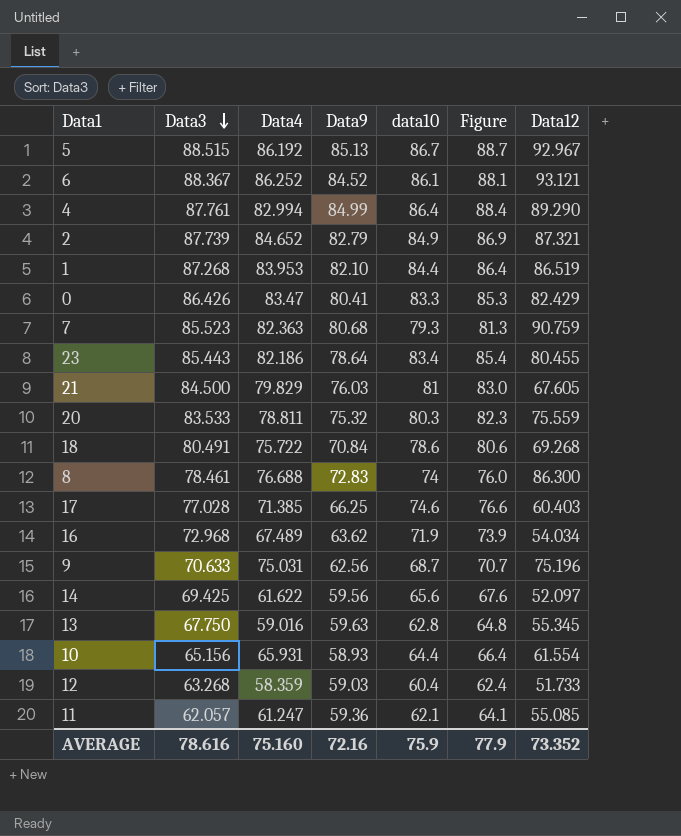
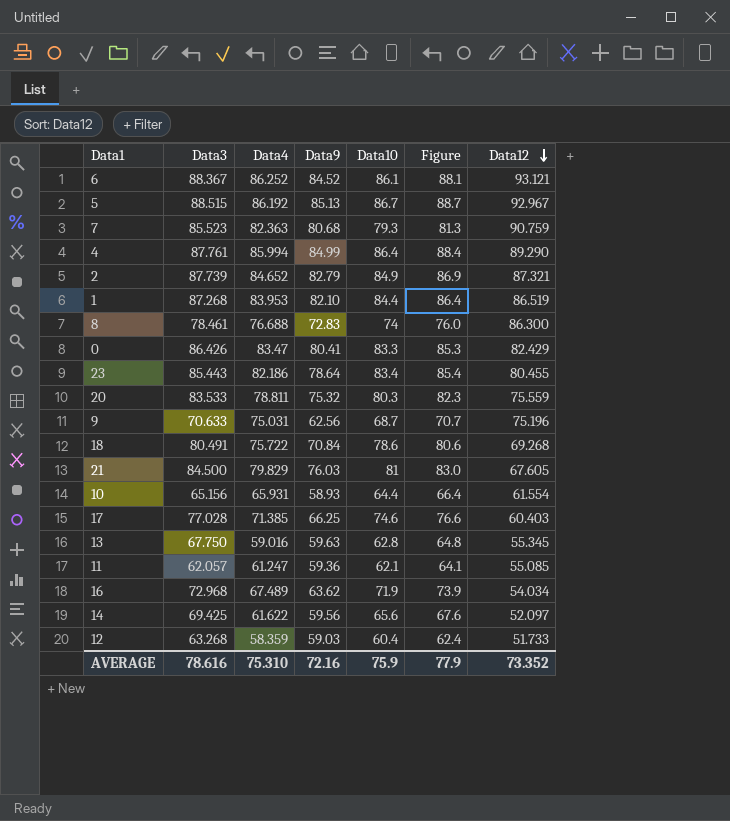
row order: Data3 descending -> Data12 descending
column name: data10 -> Data10
4 | Data4: 82.994 -> 85.994
AVERAGE | Data4: 75.160 -> 75.310

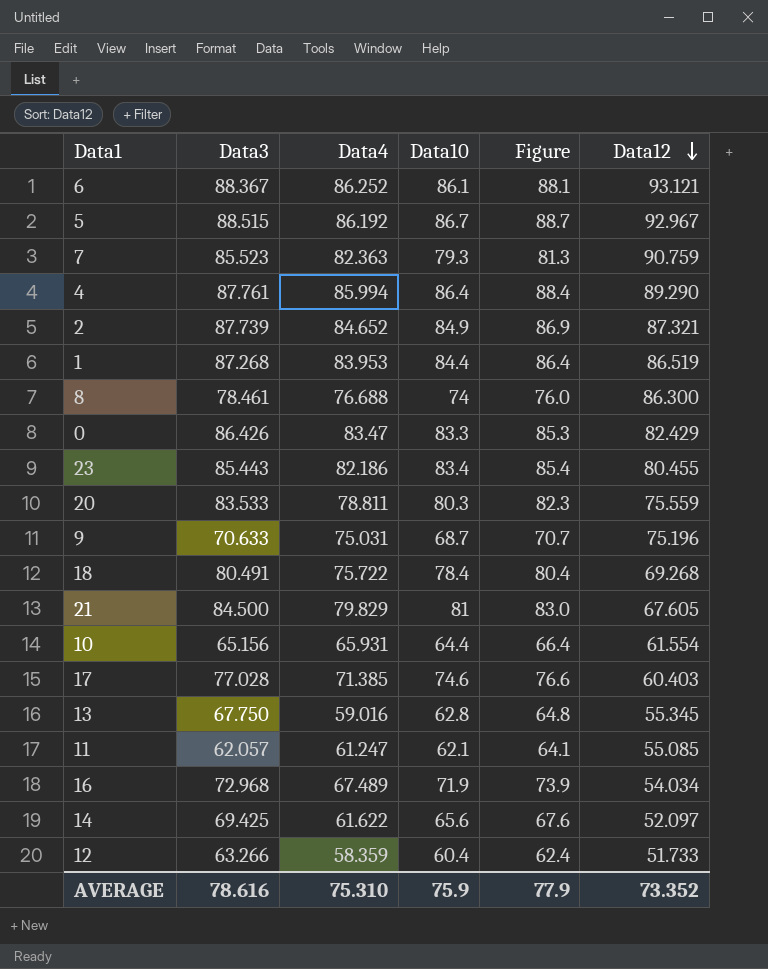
column Data9 | position: 4 -> none
18 | Data10: 78.6 -> 78.4
18 | Figure: 80.6 -> 80.4
12 | Data3: 63.268 -> 63.266

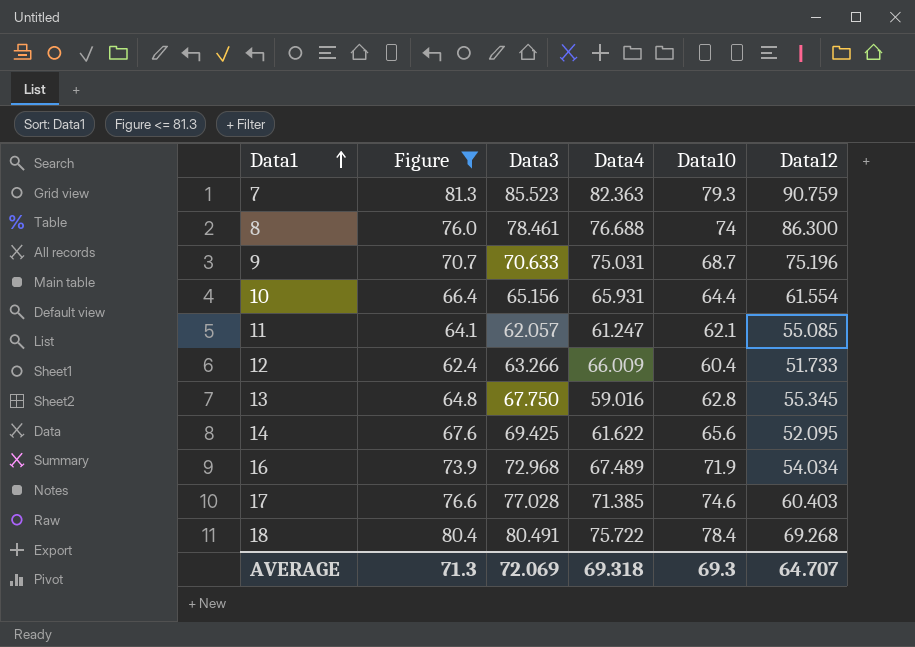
filter: none -> Figure <= 81.3
row order: Data12 descending -> Data1 ascending
column Figure | position: 5 -> 2
12 | Data4: 58.359 -> 66.009
14 | Data12: 52.097 -> 52.095
AVERAGE | Figure: 77.9 -> 71.3
AVERAGE | Data3: 78.616 -> 72.069
AVERAGE | Data4: 75.310 -> 69.318
AVERAGE | Data10: 75.9 -> 69.3
AVERAGE | Data12: 73.352 -> 64.707

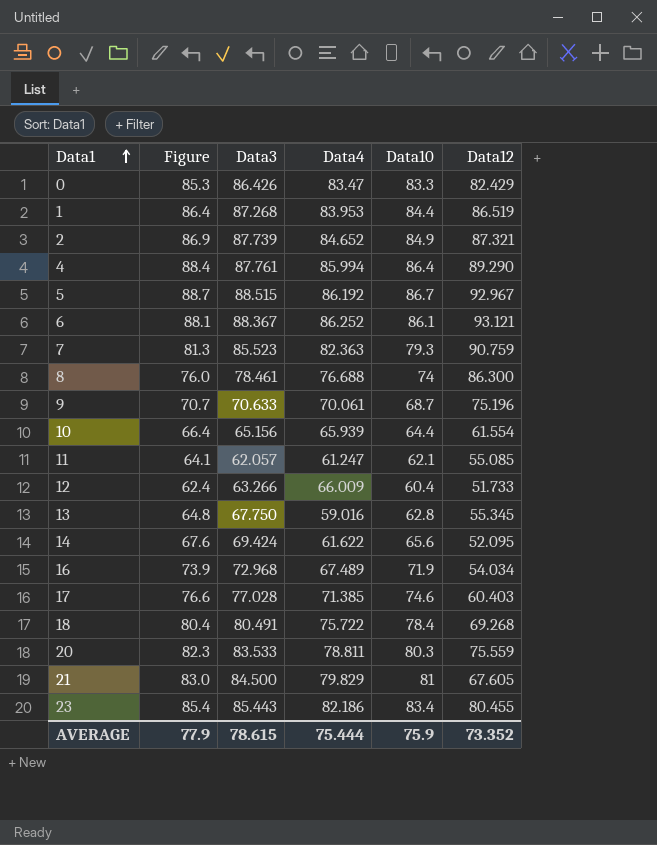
filter: Figure <= 81.3 -> none
9 | Data4: 75.031 -> 70.061
10 | Data4: 65.931 -> 65.939
14 | Data3: 69.425 -> 69.424
AVERAGE | Figure: 71.3 -> 77.9
AVERAGE | Data3: 72.069 -> 78.615
AVERAGE | Data4: 69.318 -> 75.444
AVERAGE | Data10: 69.3 -> 75.9
AVERAGE | Data12: 64.707 -> 73.352

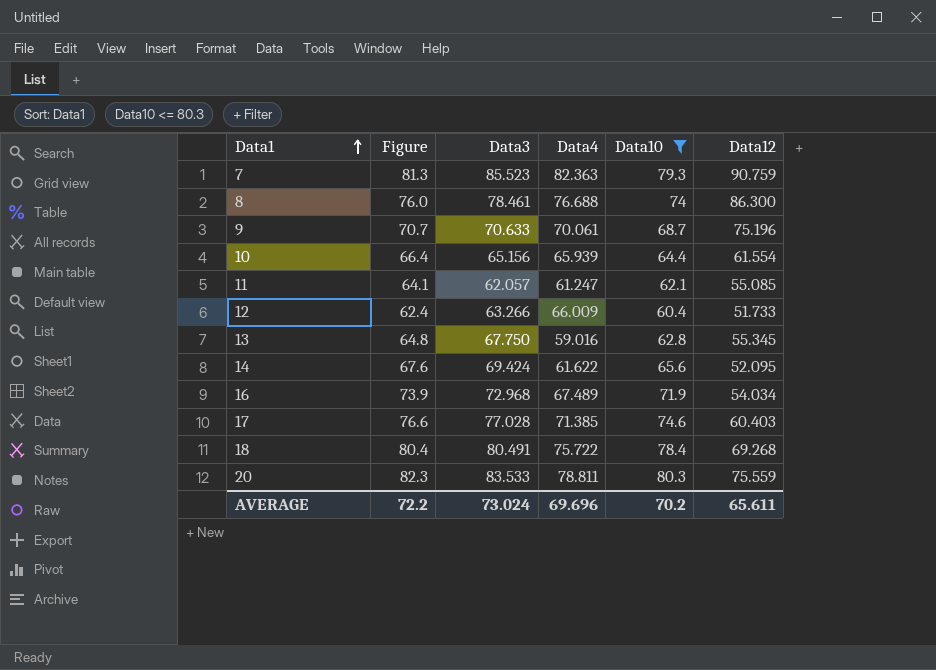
filter: none -> Data10 <= 80.3
AVERAGE | Figure: 77.9 -> 72.2
AVERAGE | Data3: 78.615 -> 73.024
AVERAGE | Data4: 75.444 -> 69.696
AVERAGE | Data10: 75.9 -> 70.2
AVERAGE | Data12: 73.352 -> 65.611

